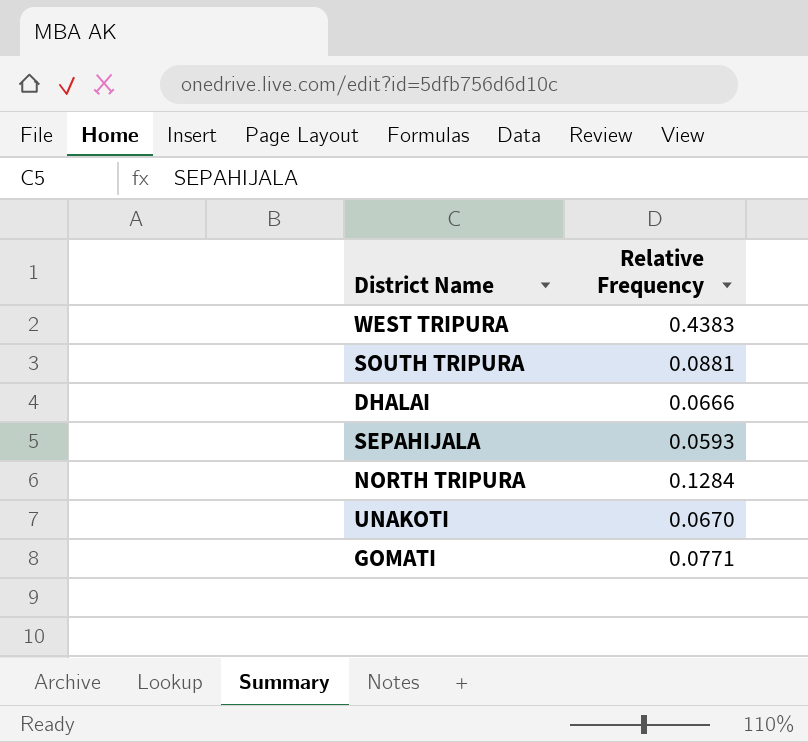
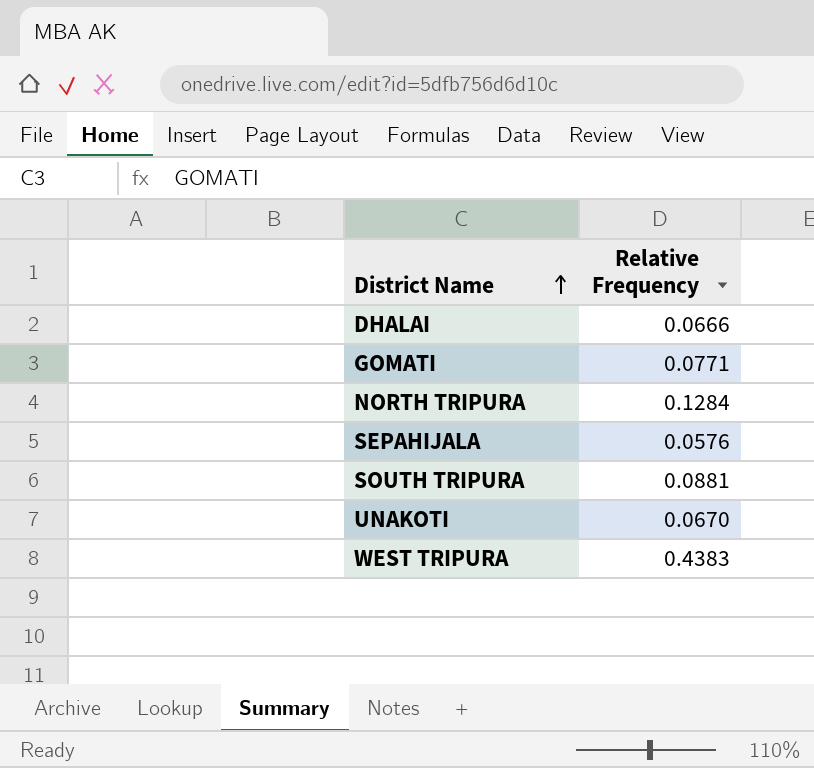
row order: none -> District Name ascending
SEPAHIJALA | Relative Frequency: 0.0593 -> 0.0576

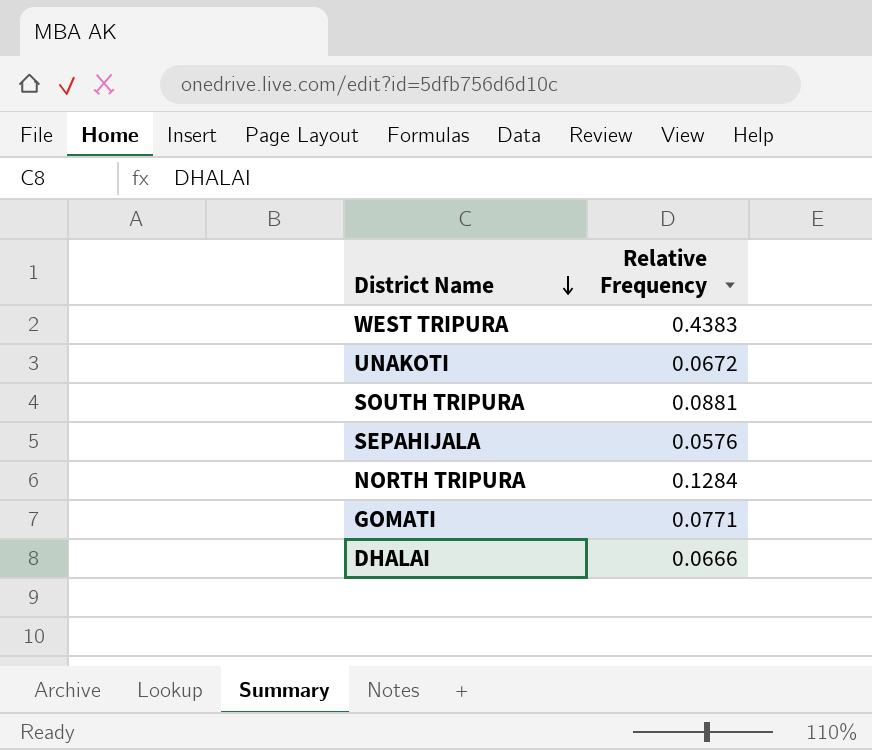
row order: District Name ascending -> District Name descending
UNAKOTI | Relative Frequency: 0.0670 -> 0.0672

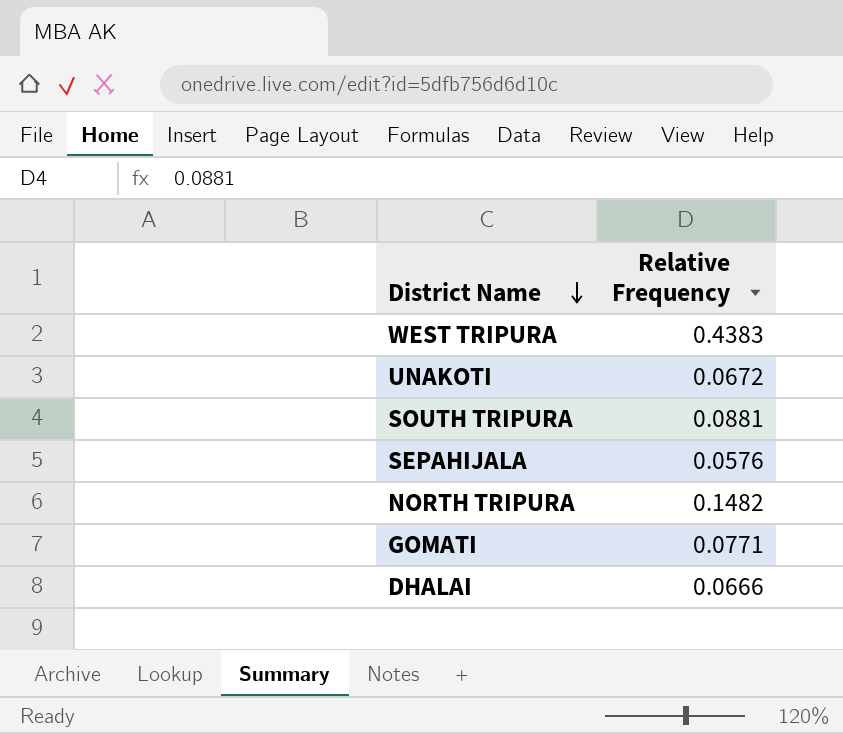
NORTH TRIPURA | Relative Frequency: 0.1284 -> 0.1482

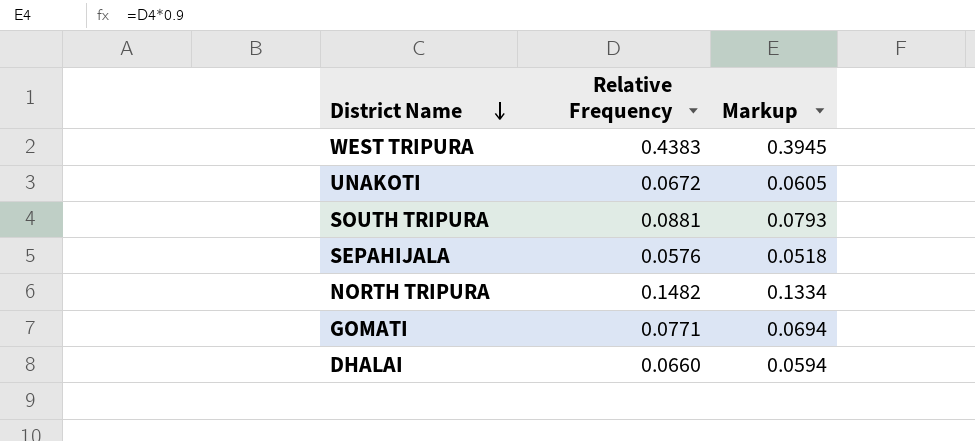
column Markup | formula: none -> [Relative Frequency] * 0.9
DHALAI | Relative Frequency: 0.0666 -> 0.0660

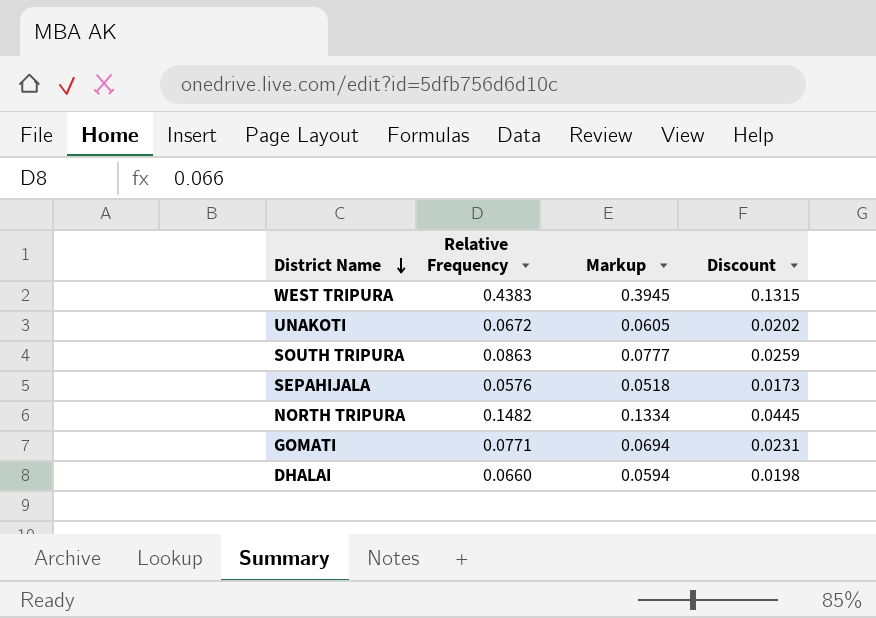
column Discount | formula: none -> [Relative Frequency] * 0.3
SOUTH TRIPURA | Relative Frequency: 0.0881 -> 0.0863
SOUTH TRIPURA | Markup: 0.0793 -> 0.0777

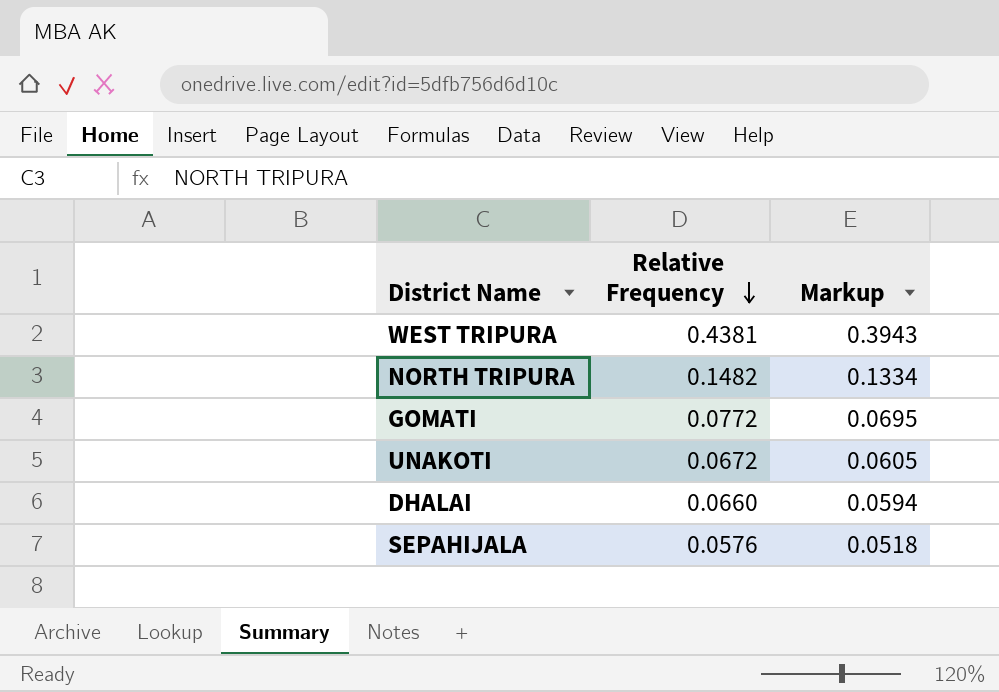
row order: District Name descending -> Relative Frequency descending
column Discount | formula: [Relative Frequency] * 0.3 -> none
row SOUTH TRIPURA: 0.0863 | 0.0777 | 0.0259 -> none
WEST TRIPURA | Relative Frequency: 0.4383 -> 0.4381
WEST TRIPURA | Markup: 0.3945 -> 0.3943
GOMATI | Relative Frequency: 0.0771 -> 0.0772
GOMATI | Markup: 0.0694 -> 0.0695

